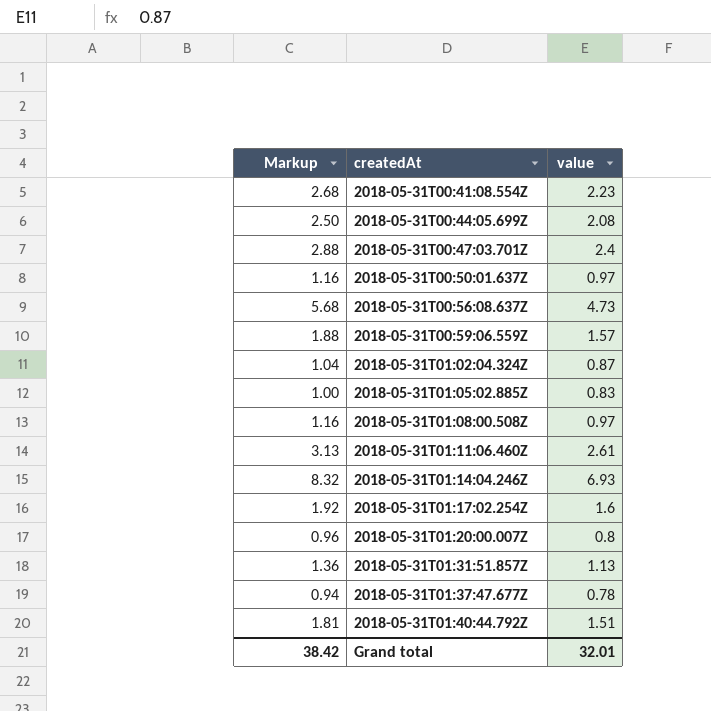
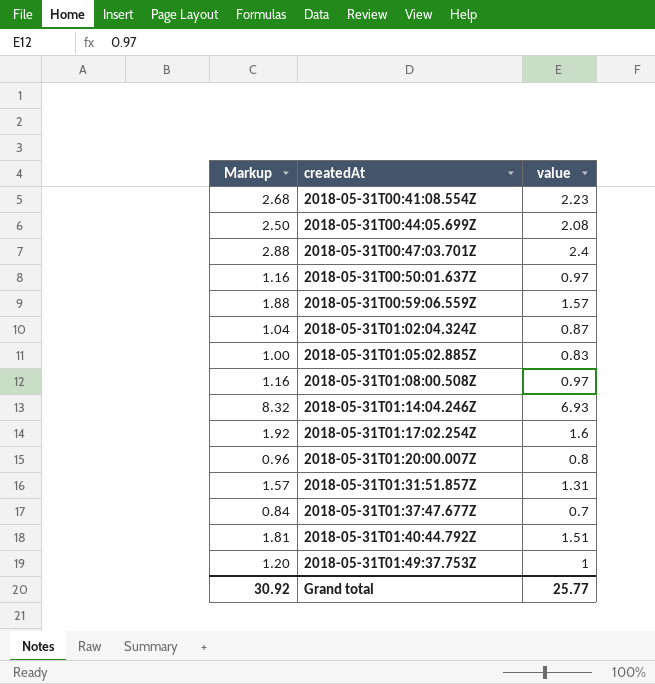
row 2018-05-31T00:56:08.637Z: 5.68 | 4.73 -> none
row 2018-05-31T01:11:06.460Z: 3.13 | 2.61 -> none
2018-05-31T01:31:51.857Z | Markup: 1.36 -> 1.57
2018-05-31T01:31:51.857Z | value: 1.13 -> 1.31
2018-05-31T01:37:47.677Z | Markup: 0.94 -> 0.84
2018-05-31T01:37:47.677Z | value: 0.78 -> 0.7
row 2018-05-31T01:49:37.753Z: none -> 1.20 | 1
Grand total | Markup: 38.42 -> 30.92
Grand total | value: 32.01 -> 25.77

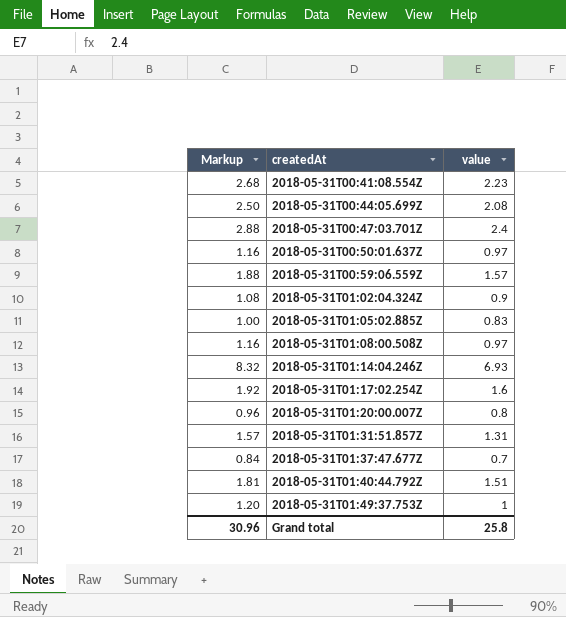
2018-05-31T01:02:04.324Z | Markup: 1.04 -> 1.08
2018-05-31T01:02:04.324Z | value: 0.87 -> 0.9
Grand total | Markup: 30.92 -> 30.96
Grand total | value: 25.77 -> 25.8

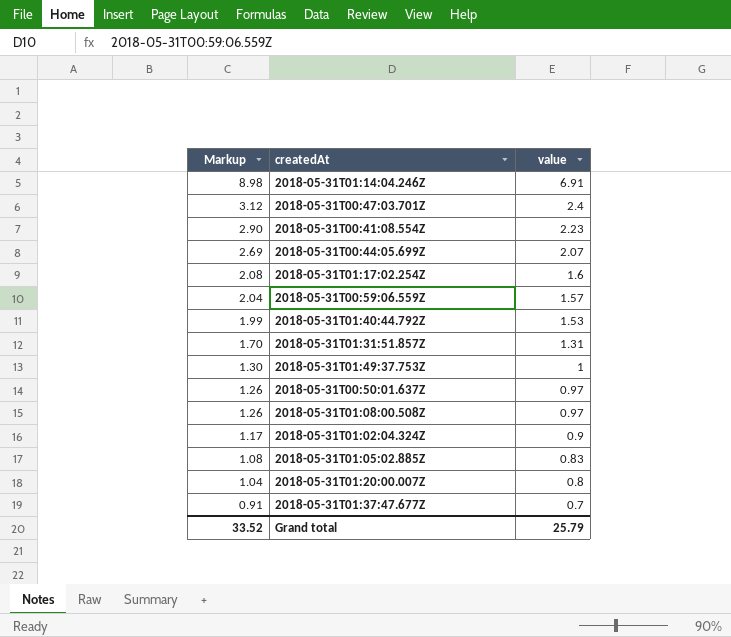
row order: createdAt ascending -> Markup descending
column Markup | formula: [value] * 1.2 -> [value] * 1.3
2018-05-31T01:14:04.246Z | value: 6.93 -> 6.91
2018-05-31T00:44:05.699Z | value: 2.08 -> 2.07
2018-05-31T01:40:44.792Z | value: 1.51 -> 1.53
Grand total | Markup: 30.96 -> 33.52
Grand total | value: 25.8 -> 25.79

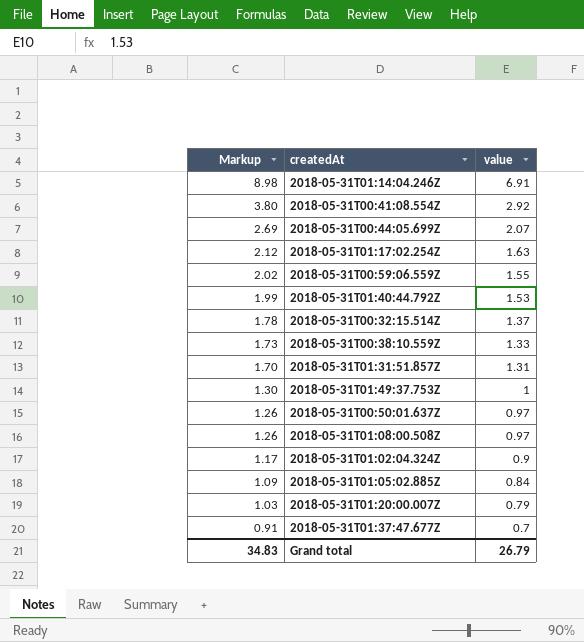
row 2018-05-31T00:47:03.701Z: 3.12 | 2.4 -> none
2018-05-31T00:41:08.554Z | Markup: 2.90 -> 3.80
2018-05-31T00:41:08.554Z | value: 2.23 -> 2.92
2018-05-31T01:17:02.254Z | Markup: 2.08 -> 2.12
2018-05-31T01:17:02.254Z | value: 1.6 -> 1.63
2018-05-31T00:59:06.559Z | Markup: 2.04 -> 2.02
2018-05-31T00:59:06.559Z | value: 1.57 -> 1.55
row 2018-05-31T00:32:15.514Z: none -> 1.78 | 1.37
row 2018-05-31T00:38:10.559Z: none -> 1.73 | 1.33
2018-05-31T01:05:02.885Z | Markup: 1.08 -> 1.09
2018-05-31T01:05:02.885Z | value: 0.83 -> 0.84
2018-05-31T01:20:00.007Z | Markup: 1.04 -> 1.03
2018-05-31T01:20:00.007Z | value: 0.8 -> 0.79
Grand total | Markup: 33.52 -> 34.83
Grand total | value: 25.79 -> 26.79

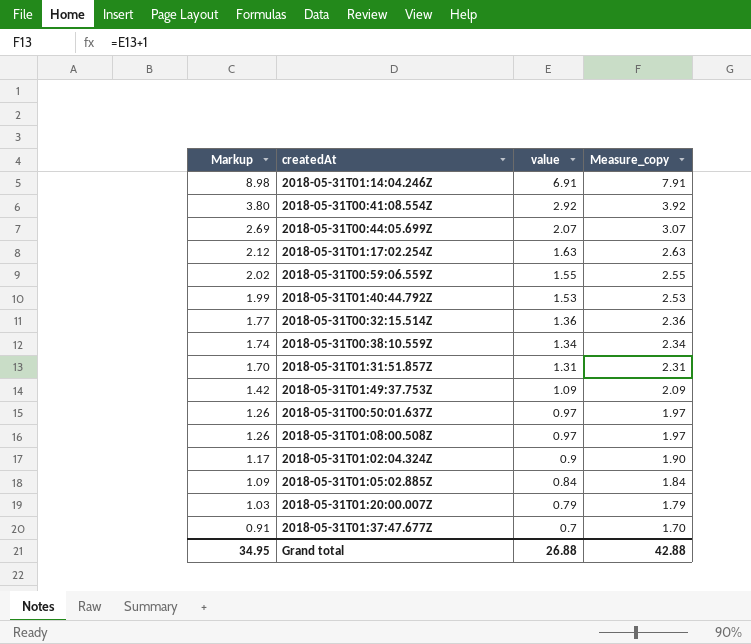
column Measure_copy | formula: none -> [value] + 1
2018-05-31T00:32:15.514Z | Markup: 1.78 -> 1.77
2018-05-31T00:32:15.514Z | value: 1.37 -> 1.36
2018-05-31T00:38:10.559Z | Markup: 1.73 -> 1.74
2018-05-31T00:38:10.559Z | value: 1.33 -> 1.34
2018-05-31T01:49:37.753Z | Markup: 1.30 -> 1.42
2018-05-31T01:49:37.753Z | value: 1 -> 1.09
Grand total | Markup: 34.83 -> 34.95
Grand total | value: 26.79 -> 26.88

